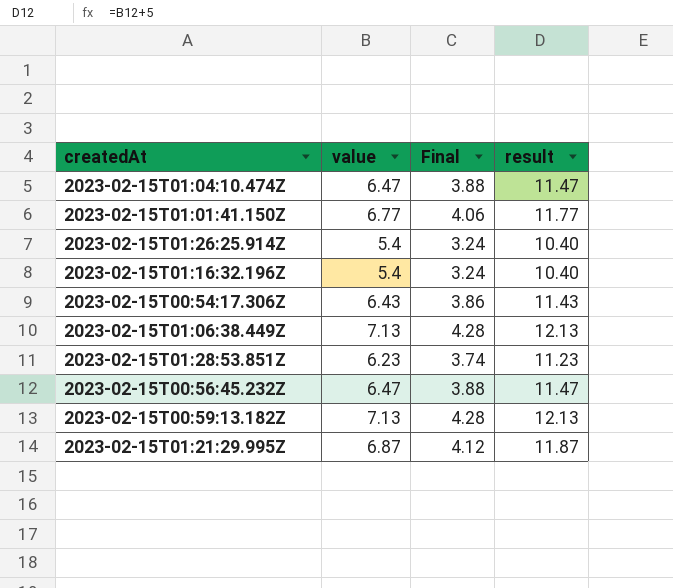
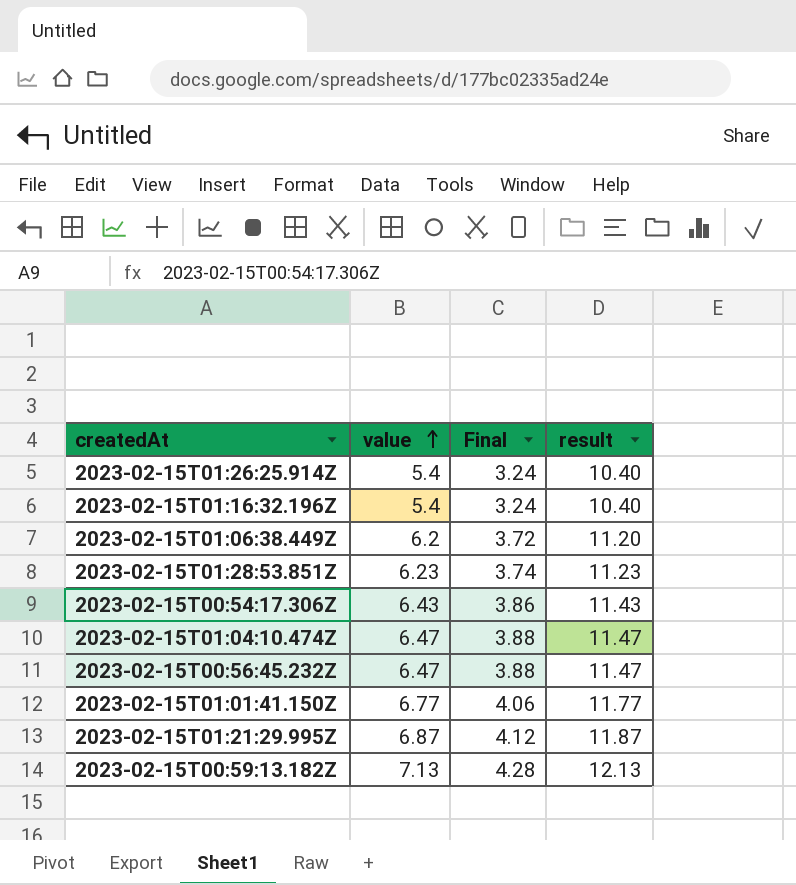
row order: none -> value ascending
2023-02-15T01:06:38.449Z | value: 7.13 -> 6.2
2023-02-15T01:06:38.449Z | Final: 4.28 -> 3.72
2023-02-15T01:06:38.449Z | result: 12.13 -> 11.20

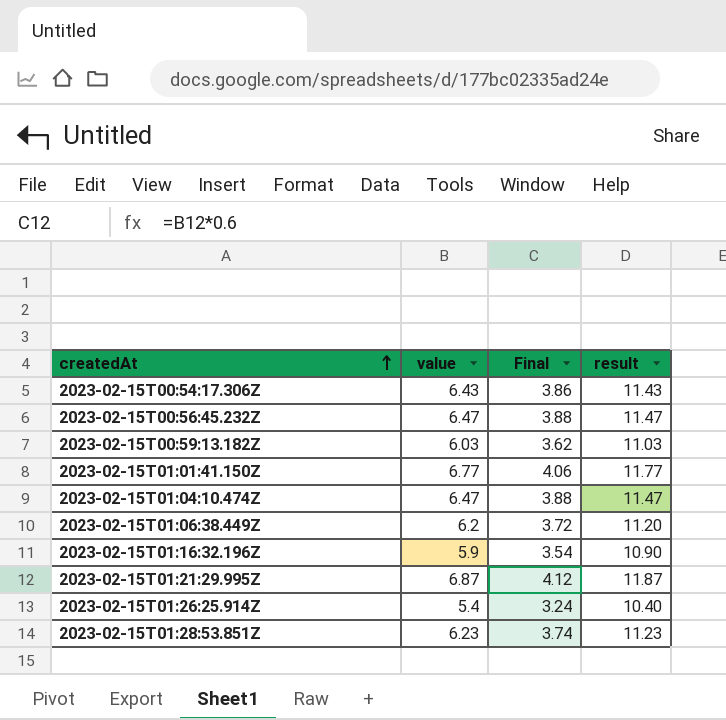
row order: value ascending -> createdAt ascending
2023-02-15T00:59:13.182Z | value: 7.13 -> 6.03
2023-02-15T00:59:13.182Z | Final: 4.28 -> 3.62
2023-02-15T00:59:13.182Z | result: 12.13 -> 11.03
2023-02-15T01:16:32.196Z | value: 5.4 -> 5.9
2023-02-15T01:16:32.196Z | Final: 3.24 -> 3.54
2023-02-15T01:16:32.196Z | result: 10.40 -> 10.90

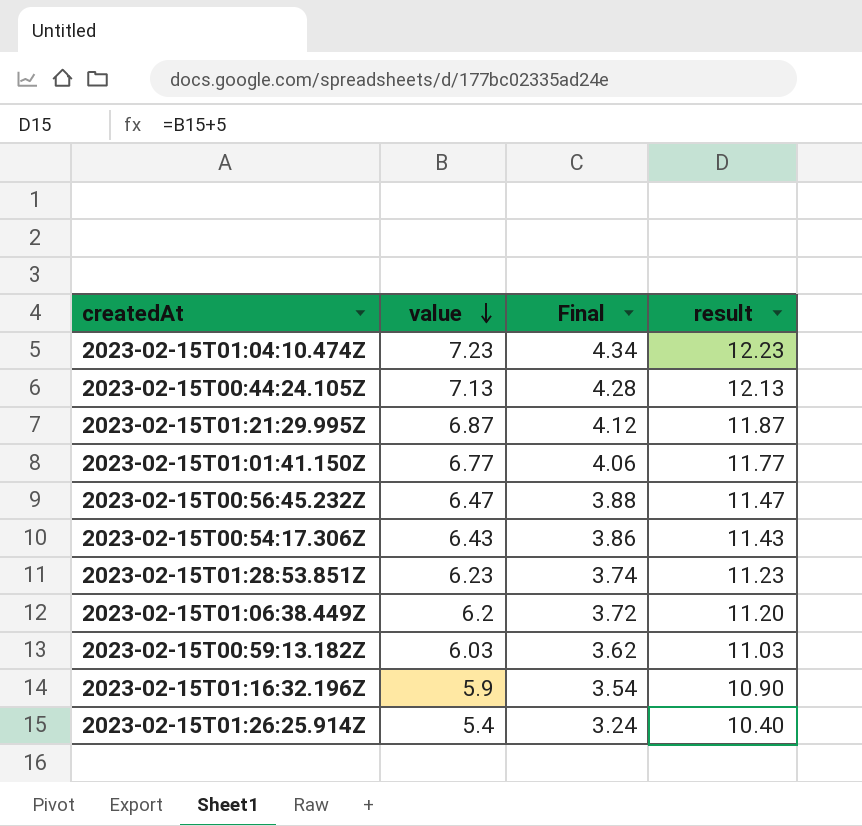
row order: createdAt ascending -> value descending
2023-02-15T01:04:10.474Z | value: 6.47 -> 7.23
2023-02-15T01:04:10.474Z | Final: 3.88 -> 4.34
2023-02-15T01:04:10.474Z | result: 11.47 -> 12.23
row 2023-02-15T00:44:24.105Z: none -> 7.13 | 4.28 | 12.13

